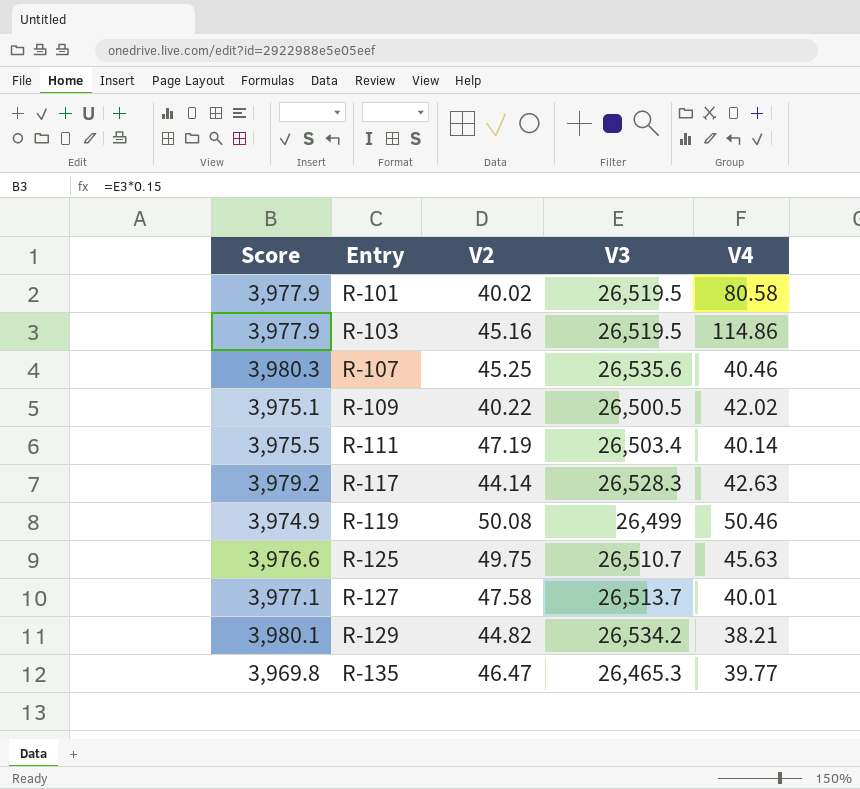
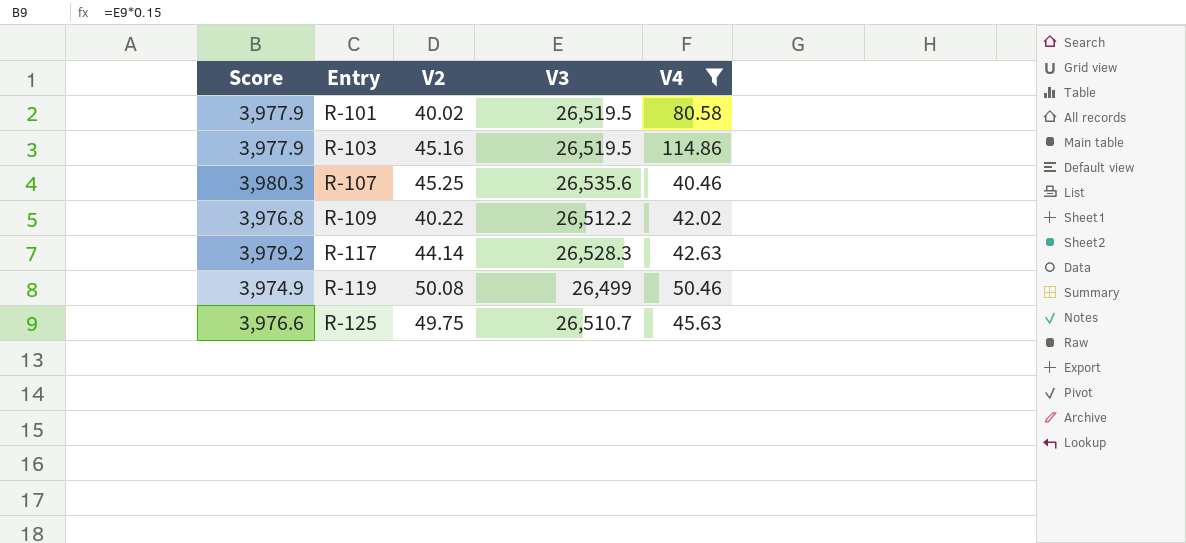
filter: none -> V4 >= 40.46
R-109 | Score: 3,975.1 -> 3,976.8
R-109 | V3: 26,500.5 -> 26,512.2

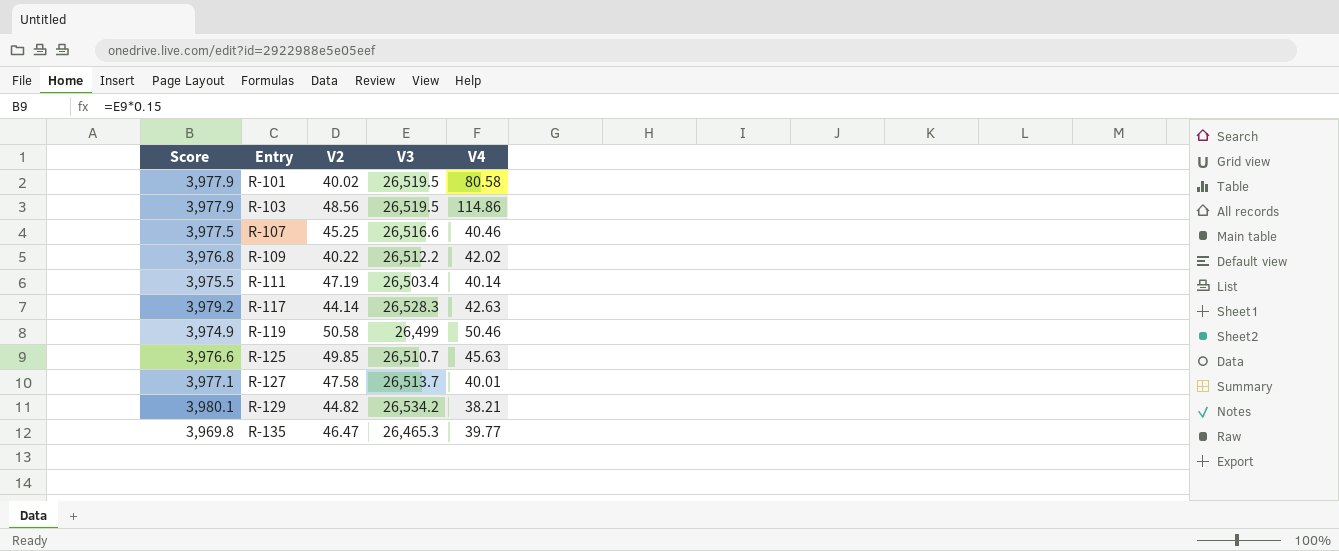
filter: V4 >= 40.46 -> none
R-103 | V2: 45.16 -> 48.56
R-107 | Score: 3,980.3 -> 3,977.5
R-107 | V3: 26,535.6 -> 26,516.6
R-119 | V2: 50.08 -> 50.58
R-125 | V2: 49.75 -> 49.85

